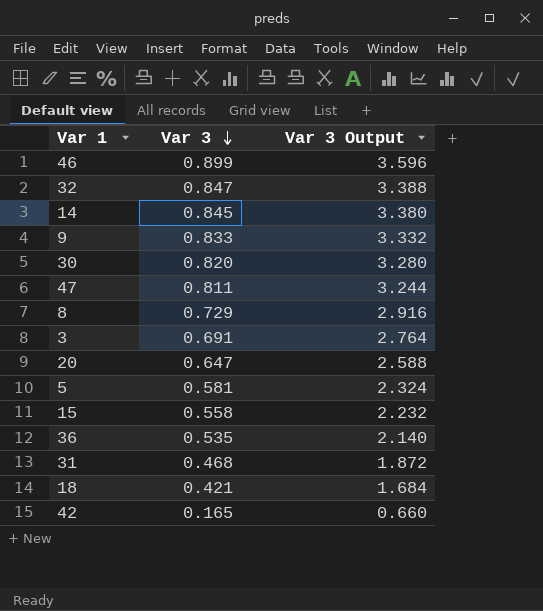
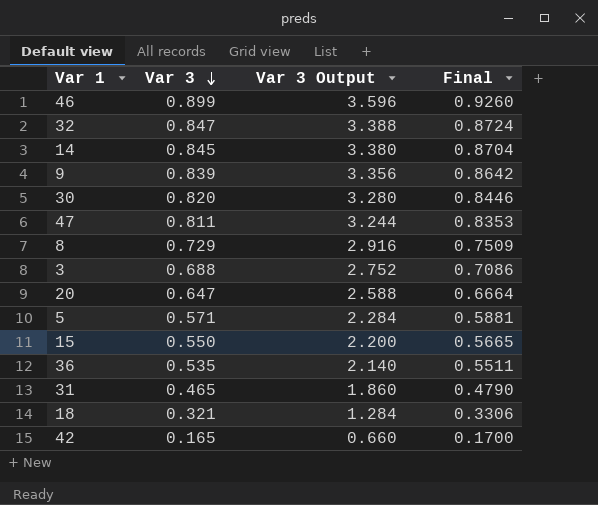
column Final | formula: none -> [Var 3] * 1.03
9 | Var 3: 0.833 -> 0.839
9 | Var 3 Output: 3.332 -> 3.356
3 | Var 3: 0.691 -> 0.688
3 | Var 3 Output: 2.764 -> 2.752
5 | Var 3: 0.581 -> 0.571
5 | Var 3 Output: 2.324 -> 2.284
15 | Var 3: 0.558 -> 0.550
15 | Var 3 Output: 2.232 -> 2.200
31 | Var 3: 0.468 -> 0.465
31 | Var 3 Output: 1.872 -> 1.860
18 | Var 3: 0.421 -> 0.321
18 | Var 3 Output: 1.684 -> 1.284

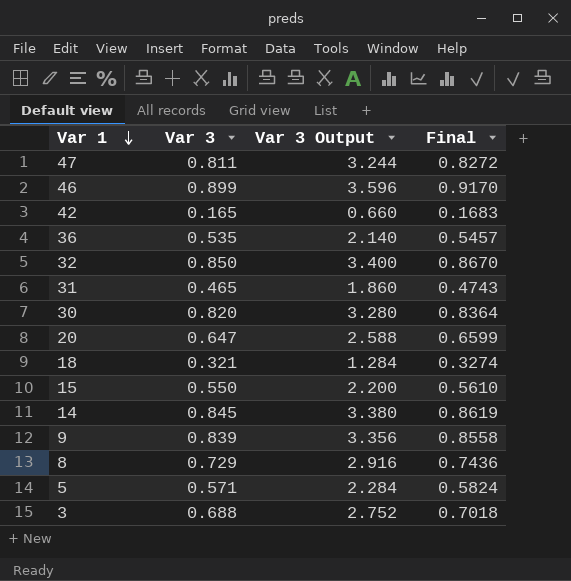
row order: Var 3 descending -> Var 1 descending
column Final | formula: [Var 3] * 1.03 -> [Var 3] * 1.02
32 | Var 3: 0.847 -> 0.850
32 | Var 3 Output: 3.388 -> 3.400

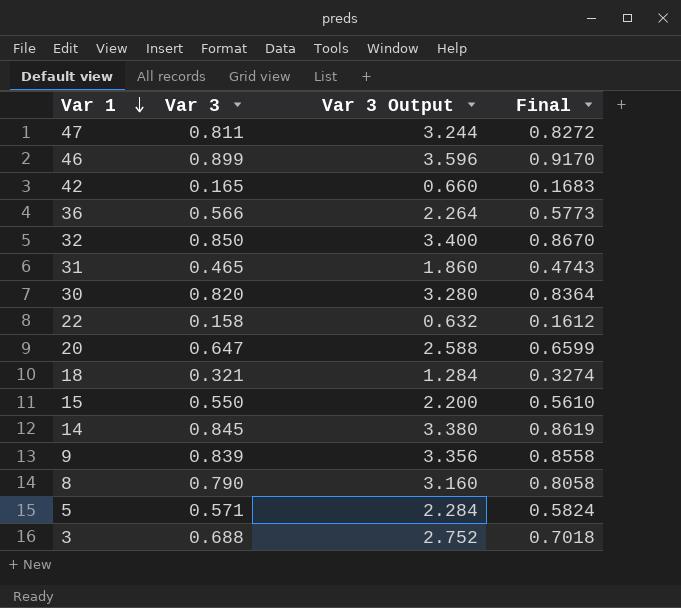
36 | Var 3: 0.535 -> 0.566
36 | Var 3 Output: 2.140 -> 2.264
36 | Final: 0.5457 -> 0.5773
row 22: none -> 0.158 | 0.632 | 0.1612
8 | Var 3: 0.729 -> 0.790
8 | Var 3 Output: 2.916 -> 3.160
8 | Final: 0.7436 -> 0.8058

